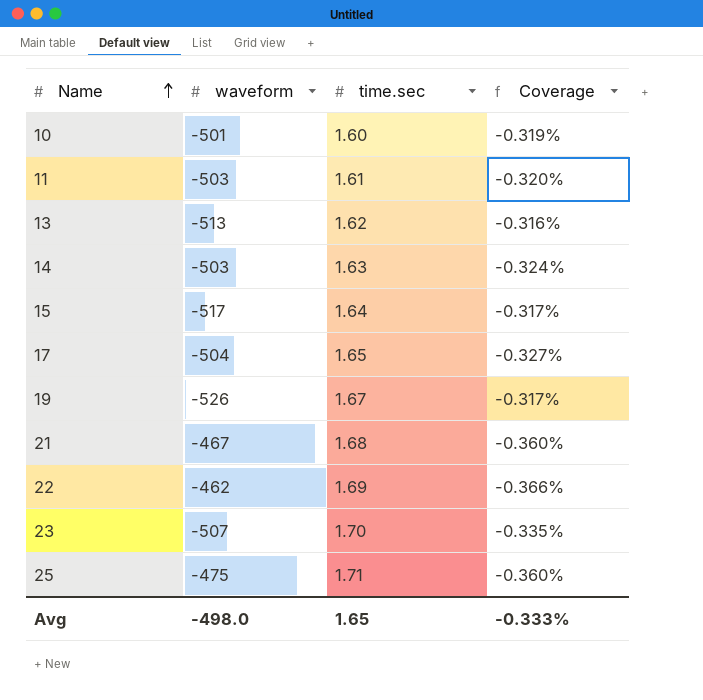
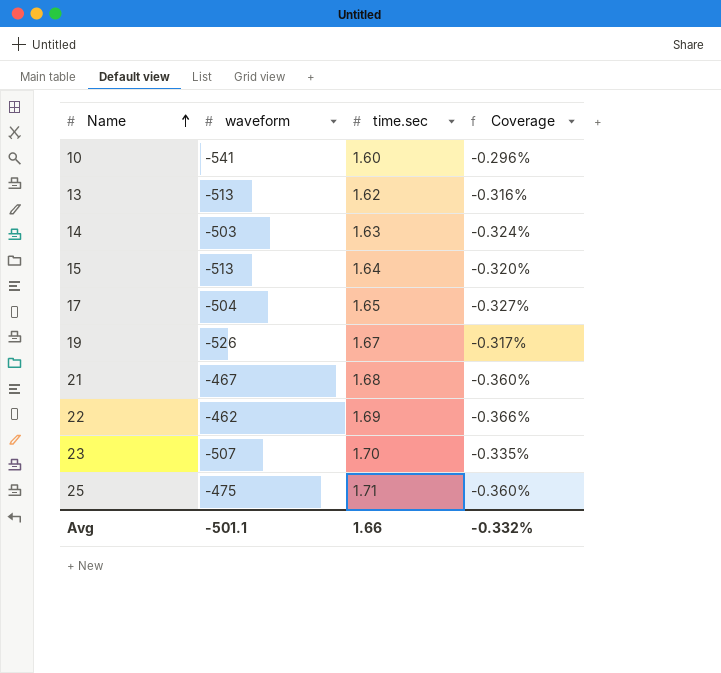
row 11: -503 | 1.61 | -0.320% -> none
10 | waveform: -501 -> -541
10 | Coverage: -0.319% -> -0.296%
15 | waveform: -517 -> -513
15 | Coverage: -0.317% -> -0.320%
Avg | waveform: -498.0 -> -501.1
Avg | time.sec: 1.65 -> 1.66
Avg | Coverage: -0.333% -> -0.332%

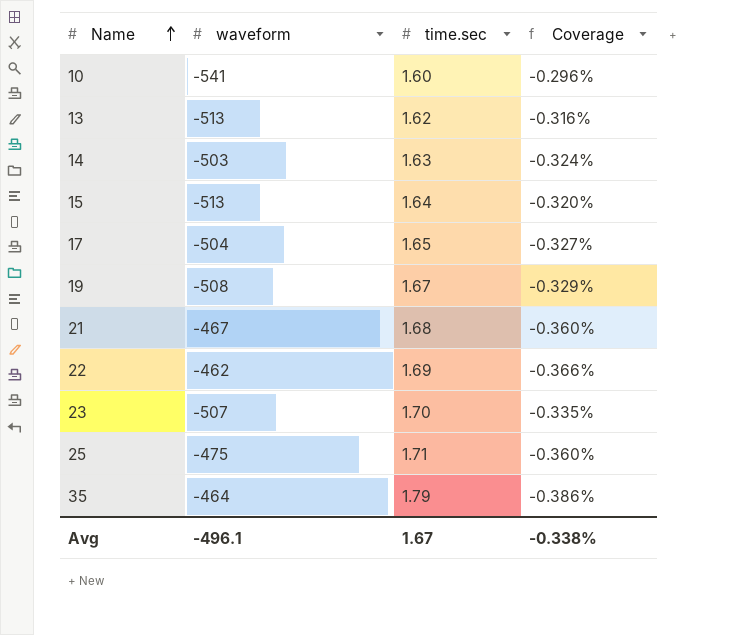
19 | waveform: -526 -> -508
19 | Coverage: -0.317% -> -0.329%
row 35: none -> -464 | 1.79 | -0.386%
Avg | waveform: -501.1 -> -496.1
Avg | time.sec: 1.66 -> 1.67
Avg | Coverage: -0.332% -> -0.338%

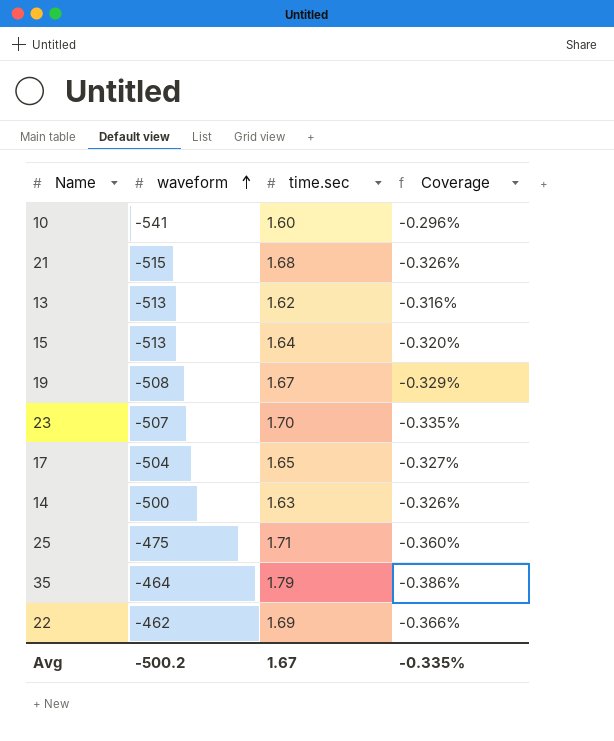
row order: Name ascending -> waveform ascending
21 | waveform: -467 -> -515
21 | Coverage: -0.360% -> -0.326%
14 | waveform: -503 -> -500
14 | Coverage: -0.324% -> -0.326%
Avg | waveform: -496.1 -> -500.2
Avg | Coverage: -0.338% -> -0.335%

